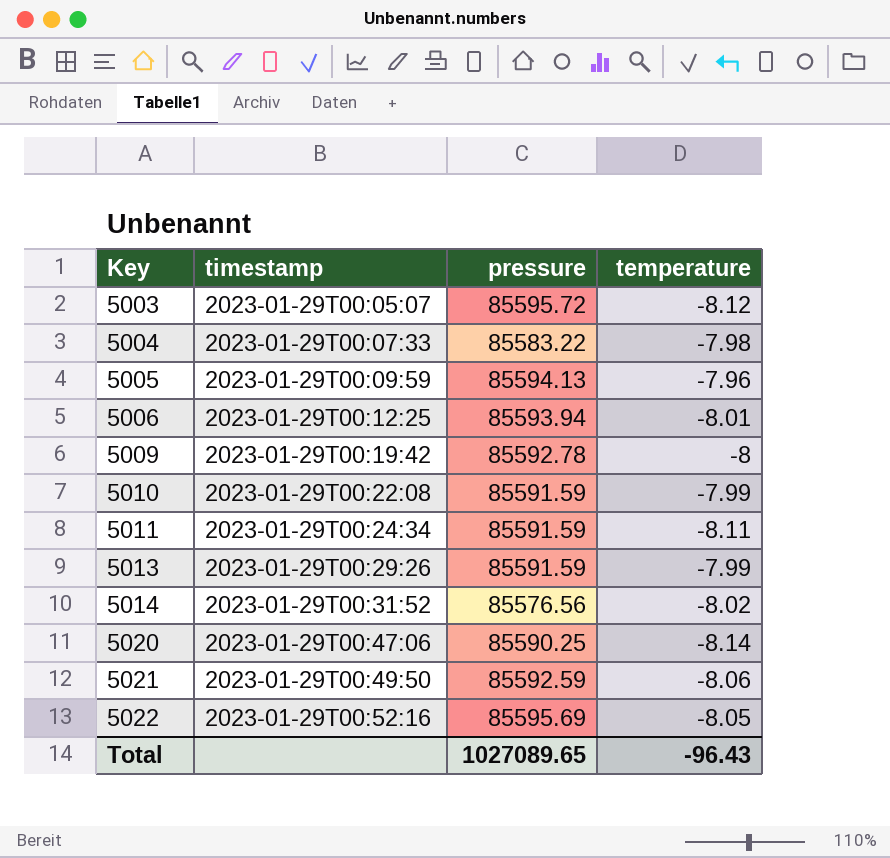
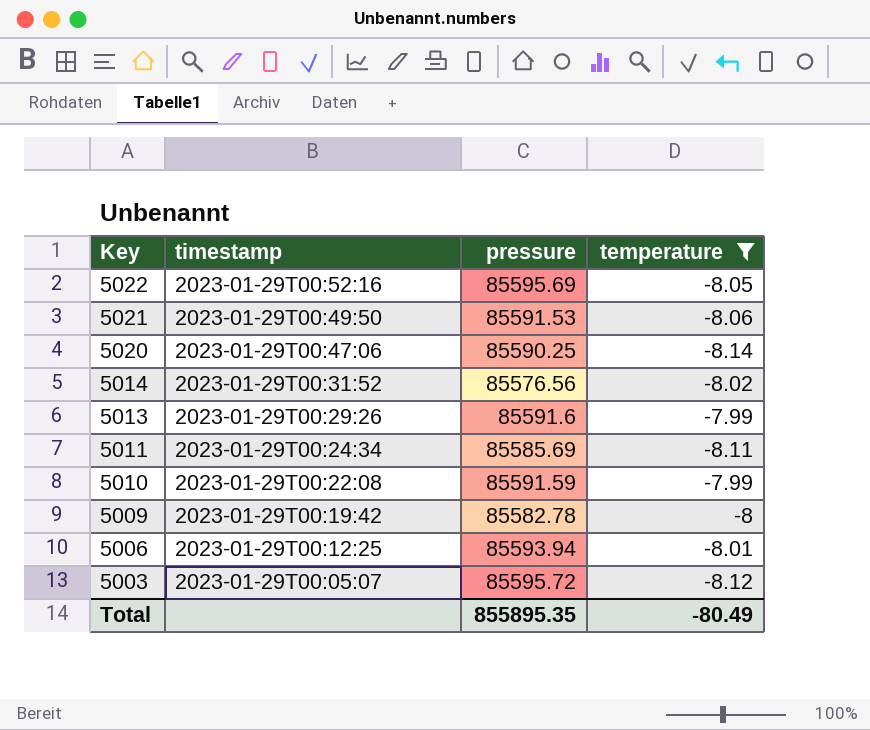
filter: none -> temperature <= -7.99
row order: Key ascending -> Key descending
5021 | pressure: 85592.59 -> 85591.53
5013 | pressure: 85591.59 -> 85591.6
5011 | pressure: 85591.59 -> 85585.69
5009 | pressure: 85592.78 -> 85582.78
Total | pressure: 1027089.65 -> 855895.35
Total | temperature: -96.43 -> -80.49

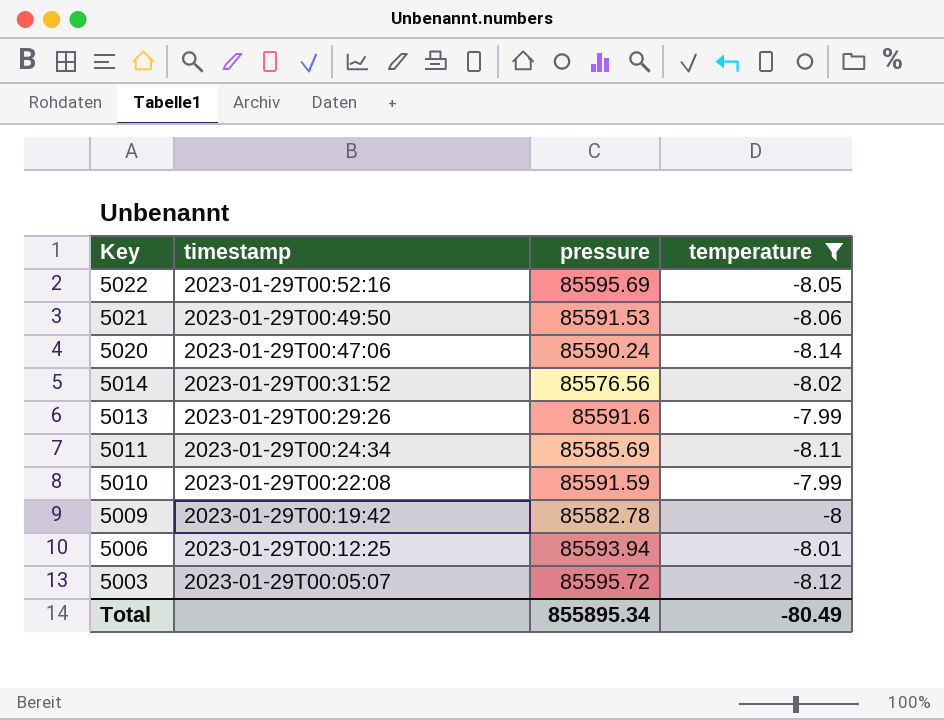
5020 | pressure: 85590.25 -> 85590.24
Total | pressure: 855895.35 -> 855895.34

